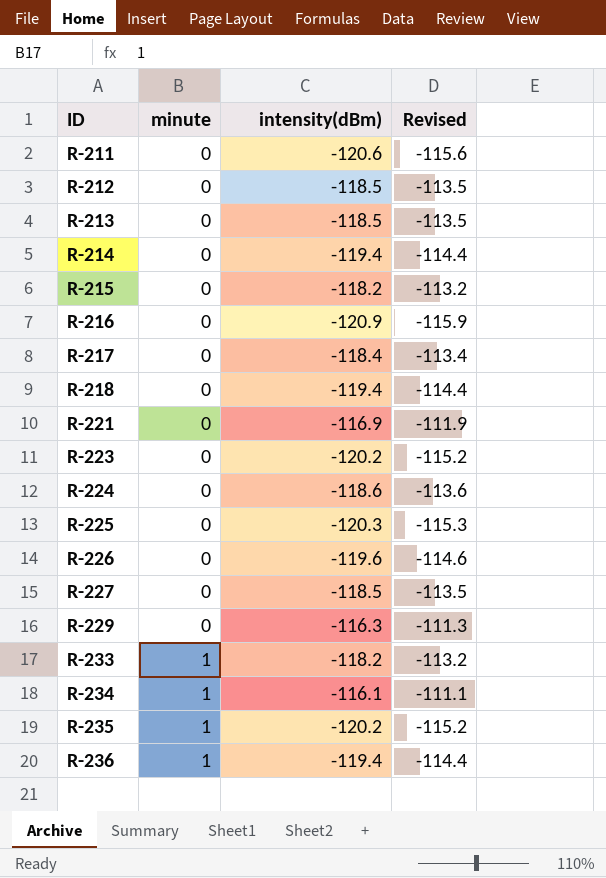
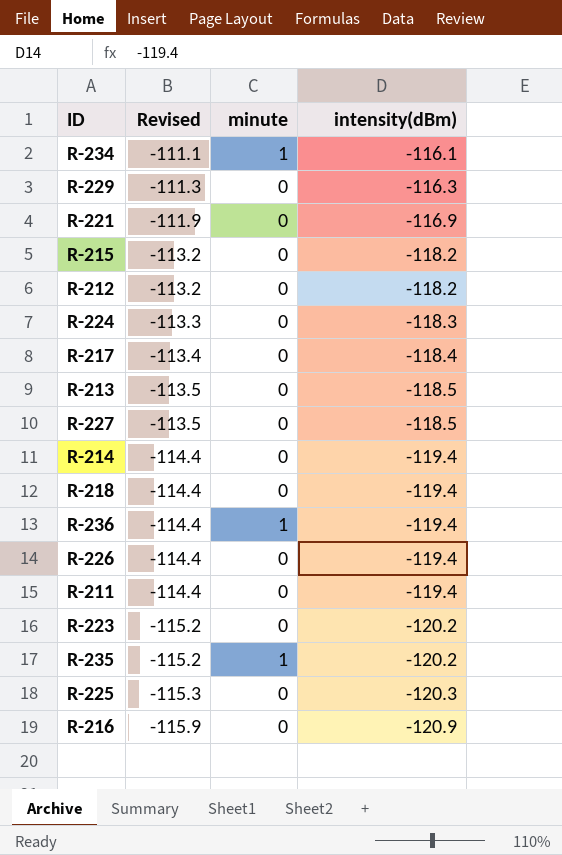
row order: ID ascending -> Revised descending
column Revised | position: 4 -> 2
row R-233: 1 | -118.2 | -113.2 -> none
R-212 | Revised: -113.5 -> -113.2
R-212 | intensity(dBm): -118.5 -> -118.2
R-224 | Revised: -113.6 -> -113.3
R-224 | intensity(dBm): -118.6 -> -118.3
R-226 | Revised: -114.6 -> -114.4
R-226 | intensity(dBm): -119.6 -> -119.4
R-211 | Revised: -115.6 -> -114.4
R-211 | intensity(dBm): -120.6 -> -119.4

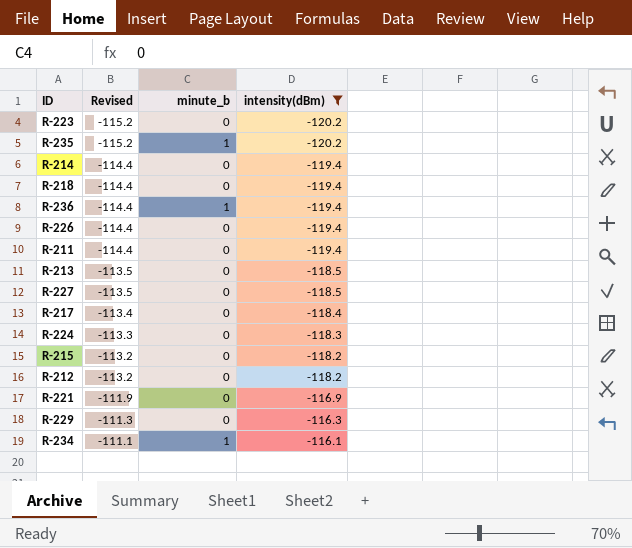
filter: none -> intensity(dBm) >= -120.2
row order: Revised descending -> Revised ascending
column name: minute -> minute_b

